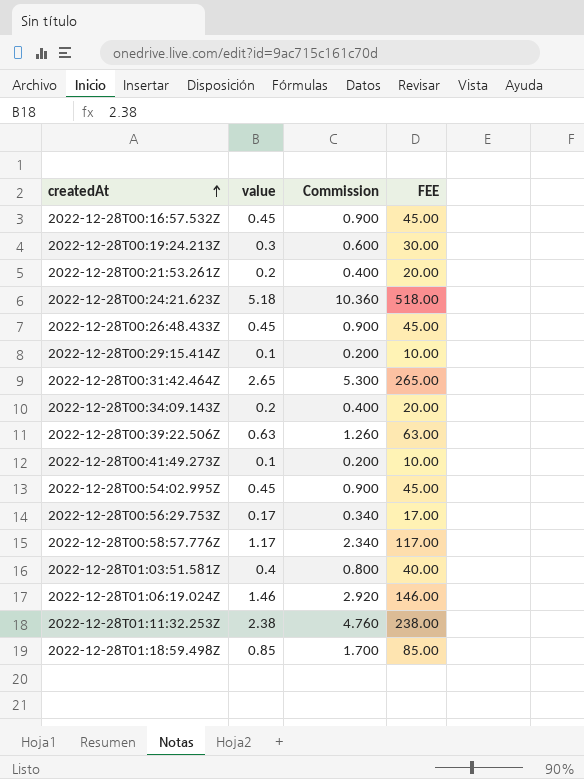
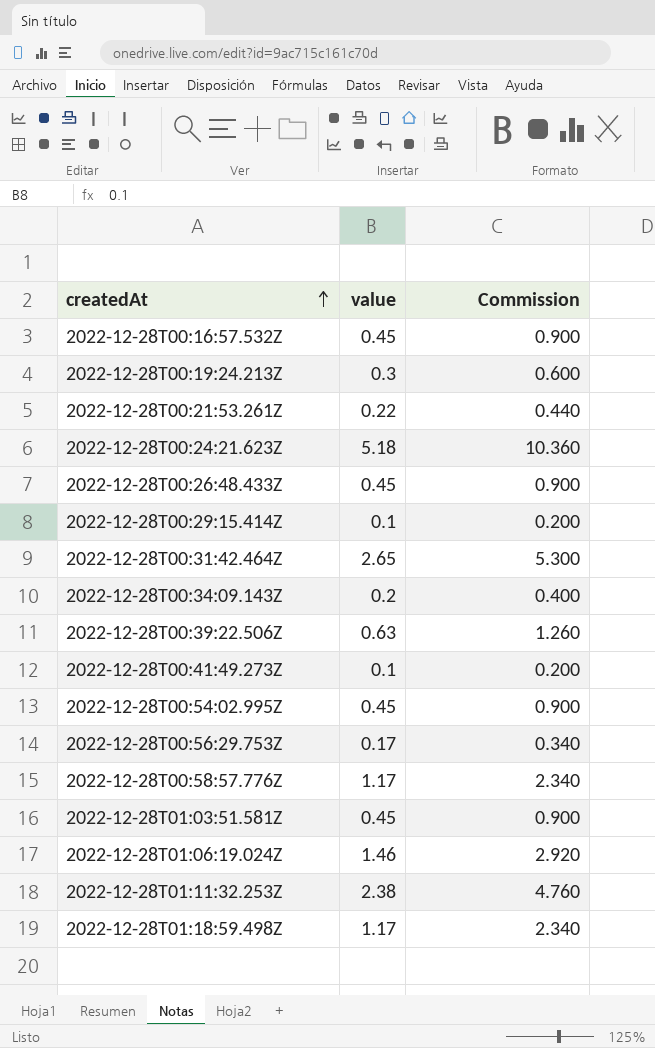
column FEE | formula: [value] * 100 -> none
2022-12-28T00:21:53.261Z | value: 0.2 -> 0.22
2022-12-28T00:21:53.261Z | Commission: 0.400 -> 0.440
2022-12-28T01:03:51.581Z | value: 0.4 -> 0.45
2022-12-28T01:03:51.581Z | Commission: 0.800 -> 0.900
2022-12-28T01:18:59.498Z | value: 0.85 -> 1.17
2022-12-28T01:18:59.498Z | Commission: 1.700 -> 2.340

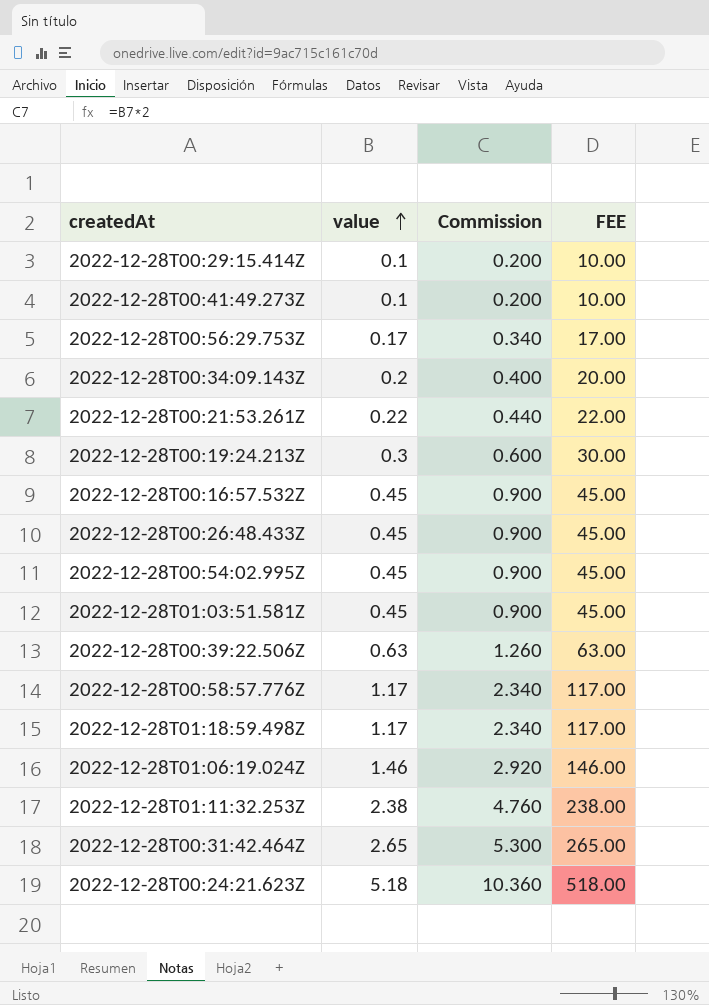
row order: createdAt ascending -> value ascending
column FEE | formula: none -> [value] * 100

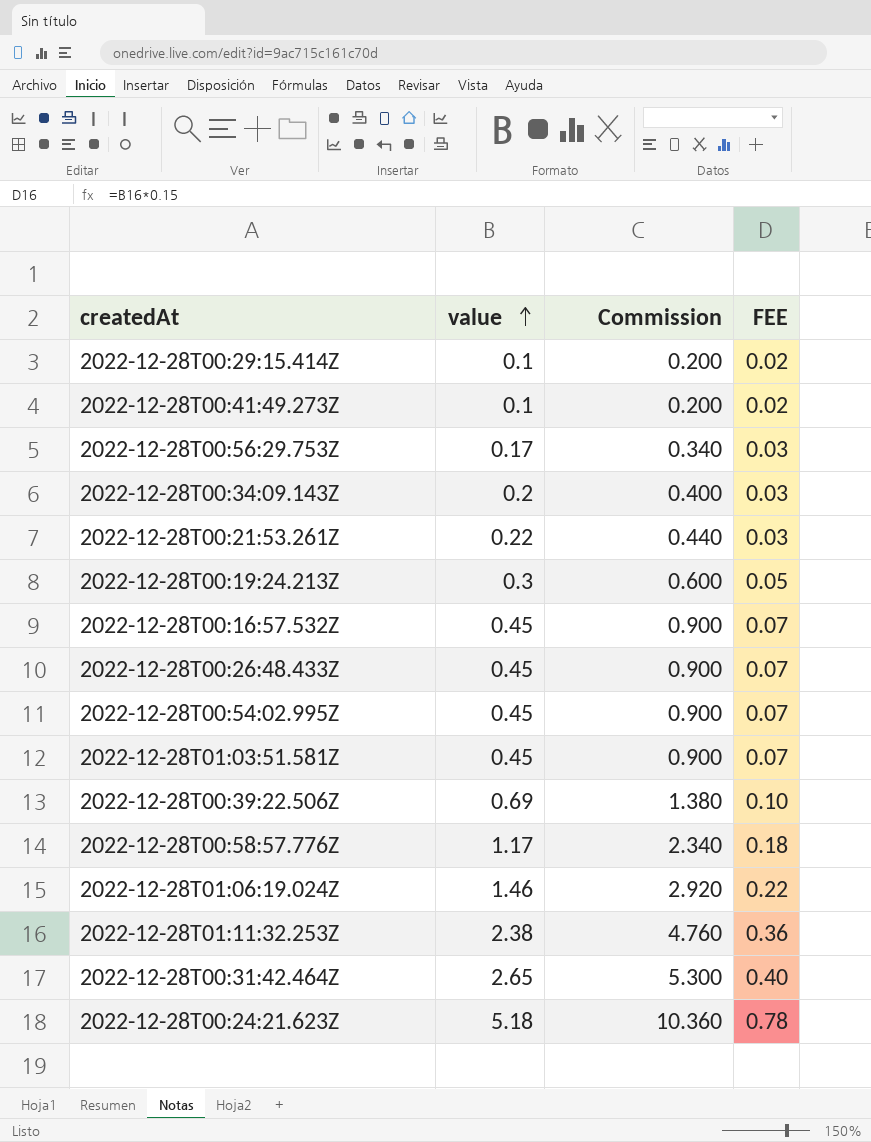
column FEE | formula: [value] * 100 -> [value] * 0.15
row 2022-12-28T01:18:59.498Z: 1.17 | 2.340 | 117.00 -> none
2022-12-28T00:39:22.506Z | value: 0.63 -> 0.69
2022-12-28T00:39:22.506Z | Commission: 1.260 -> 1.380

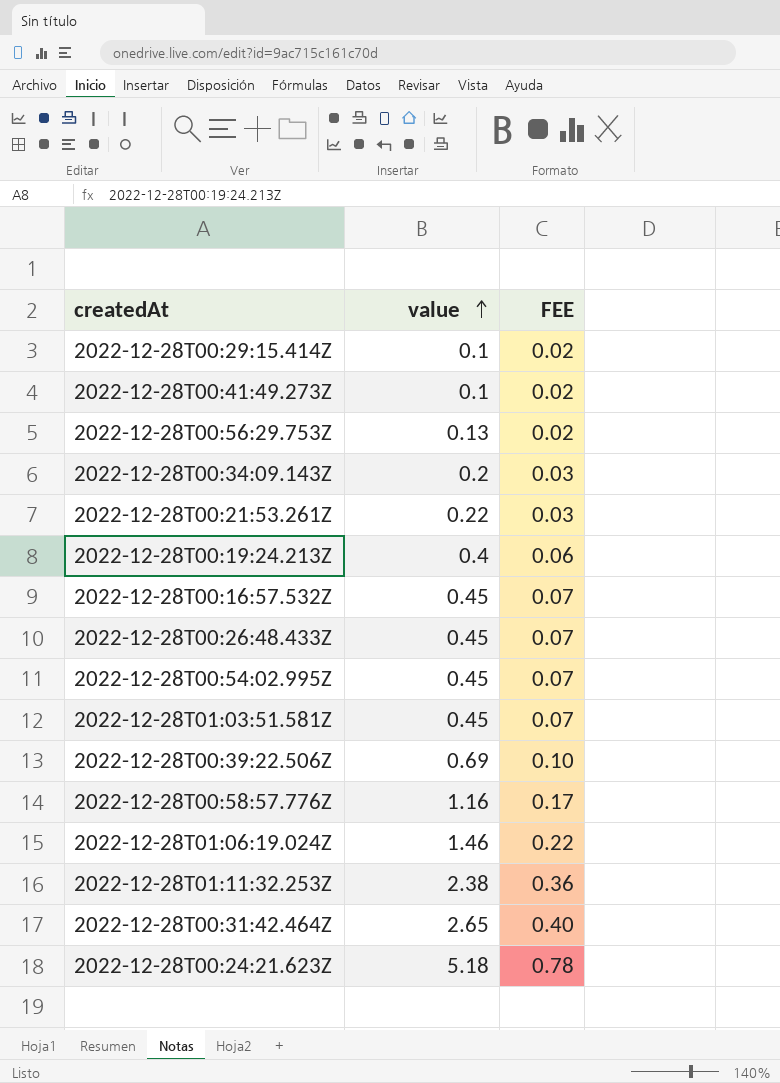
column Commission | formula: [value] * 2 -> none
2022-12-28T00:56:29.753Z | value: 0.17 -> 0.13
2022-12-28T00:56:29.753Z | FEE: 0.03 -> 0.02
2022-12-28T00:19:24.213Z | value: 0.3 -> 0.4
2022-12-28T00:19:24.213Z | FEE: 0.05 -> 0.06
2022-12-28T00:58:57.776Z | value: 1.17 -> 1.16
2022-12-28T00:58:57.776Z | FEE: 0.18 -> 0.17

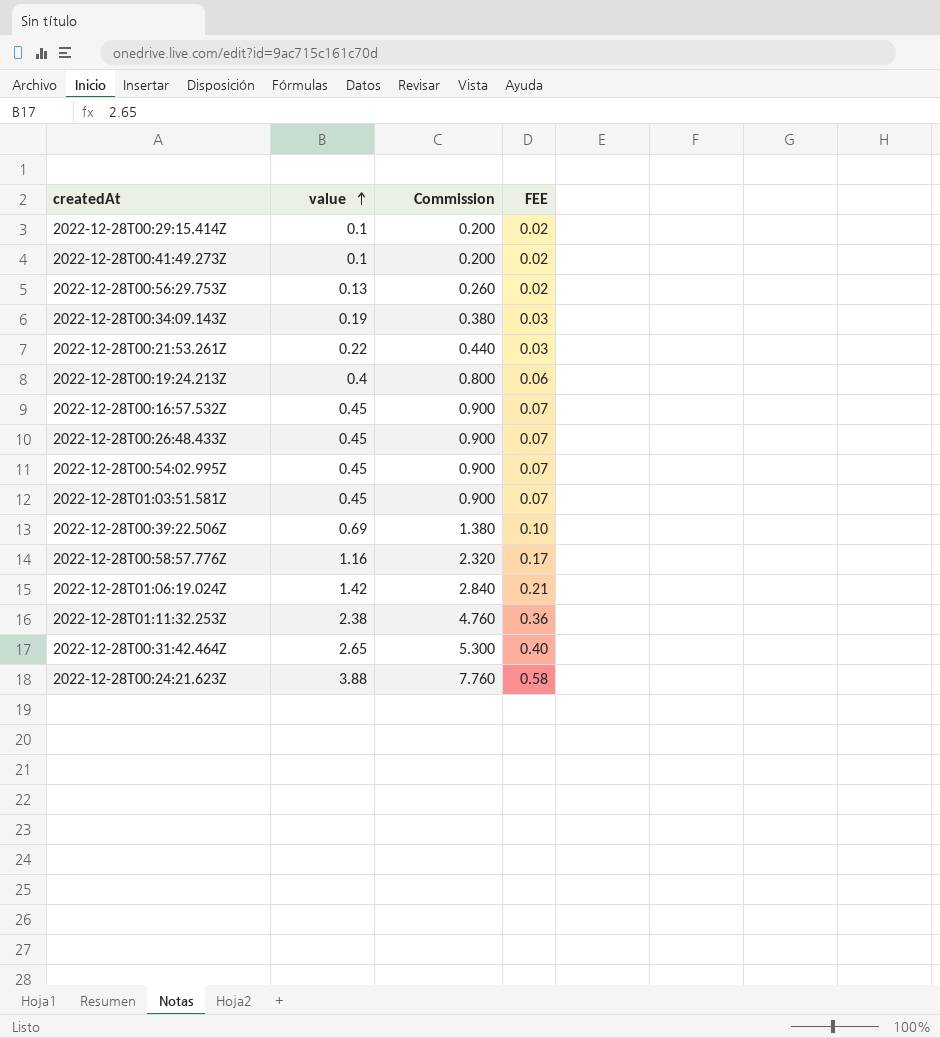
column Commission | formula: none -> [value] * 2
2022-12-28T00:34:09.143Z | value: 0.2 -> 0.19
2022-12-28T01:06:19.024Z | value: 1.46 -> 1.42
2022-12-28T01:06:19.024Z | FEE: 0.22 -> 0.21
2022-12-28T00:24:21.623Z | value: 5.18 -> 3.88
2022-12-28T00:24:21.623Z | FEE: 0.78 -> 0.58

